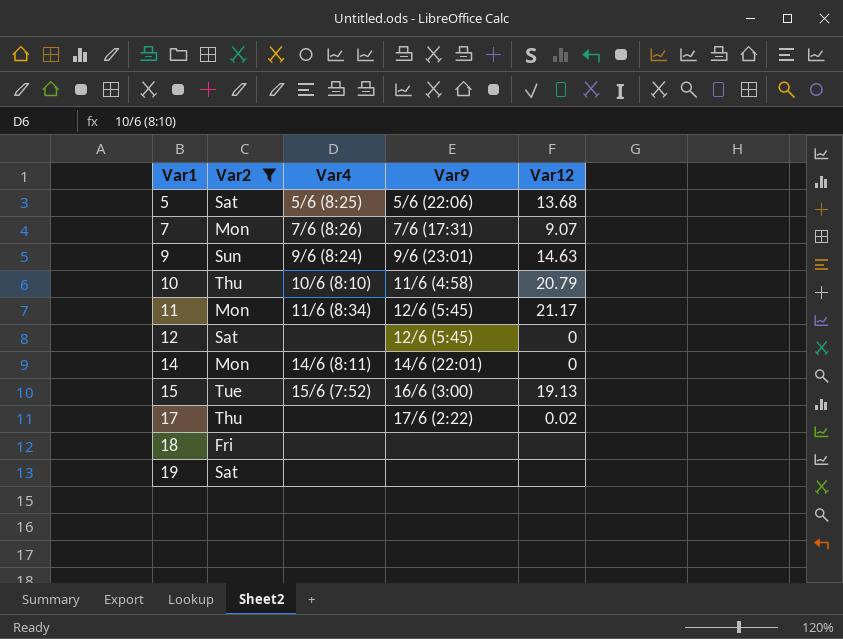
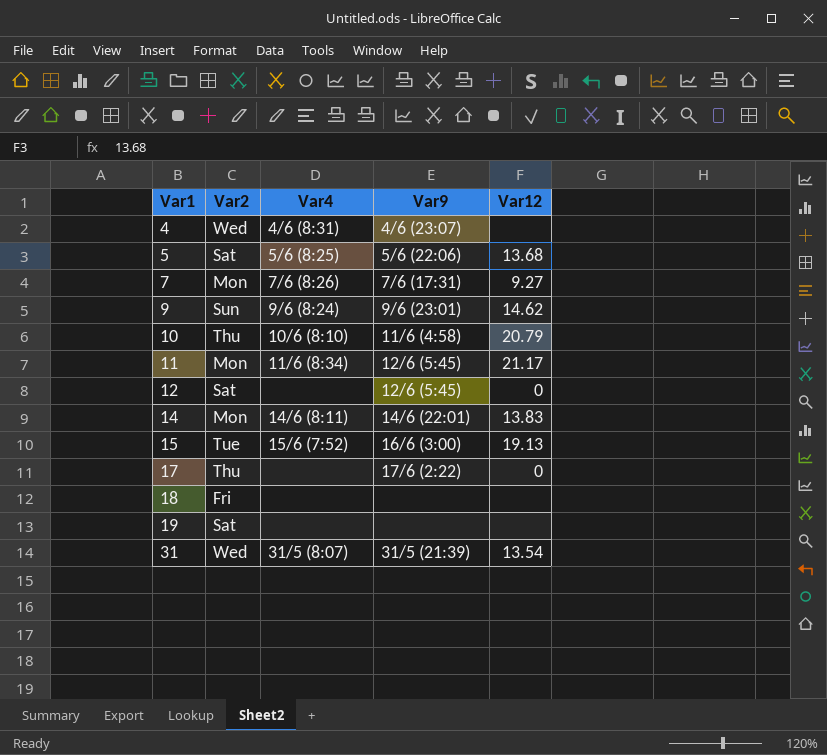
filter: Var2 != Wed -> none
7 | Var12: 9.07 -> 9.27
9 | Var12: 14.63 -> 14.62
14 | Var12: 0 -> 13.83
17 | Var12: 0.02 -> 0

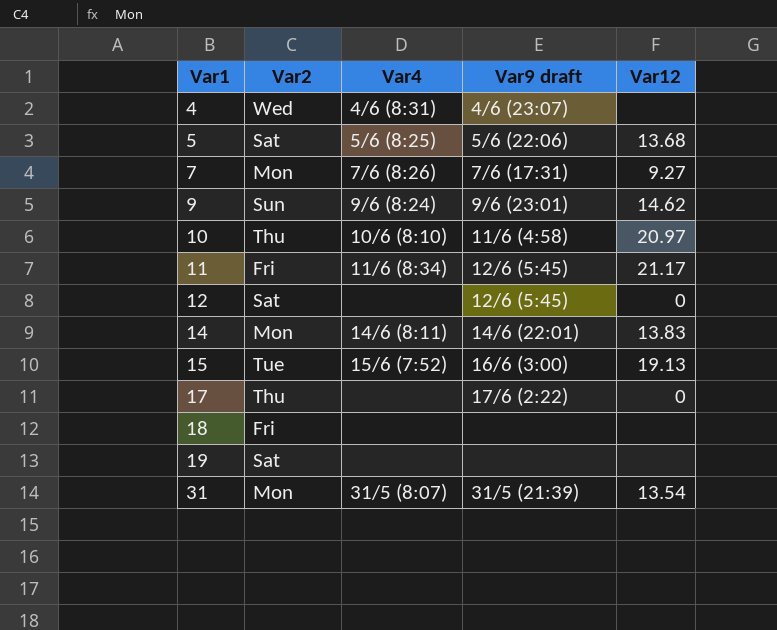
column name: Var9 -> Var9 draft
10 | Var12: 20.79 -> 20.97
11 | Var2: Mon -> Fri
31 | Var2: Wed -> Mon

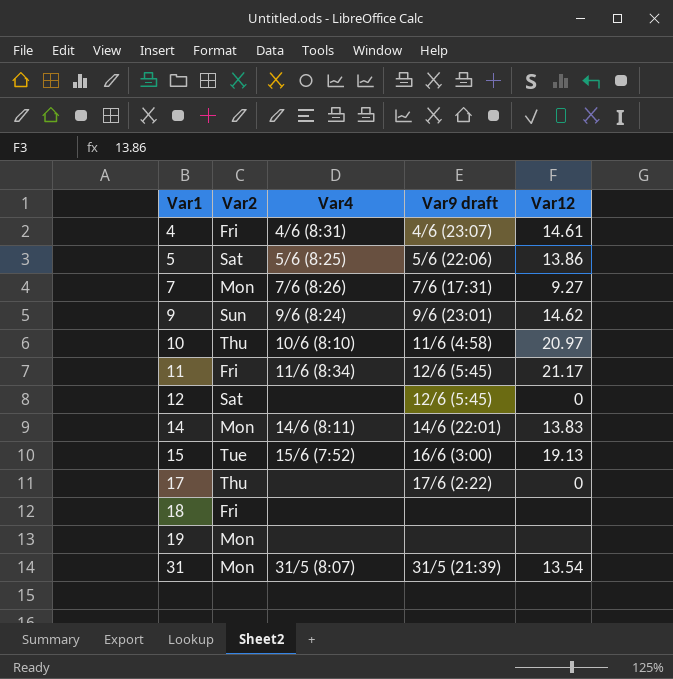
4 | Var2: Wed -> Fri
4 | Var12: none -> 14.61
5 | Var12: 13.68 -> 13.86
19 | Var2: Sat -> Mon

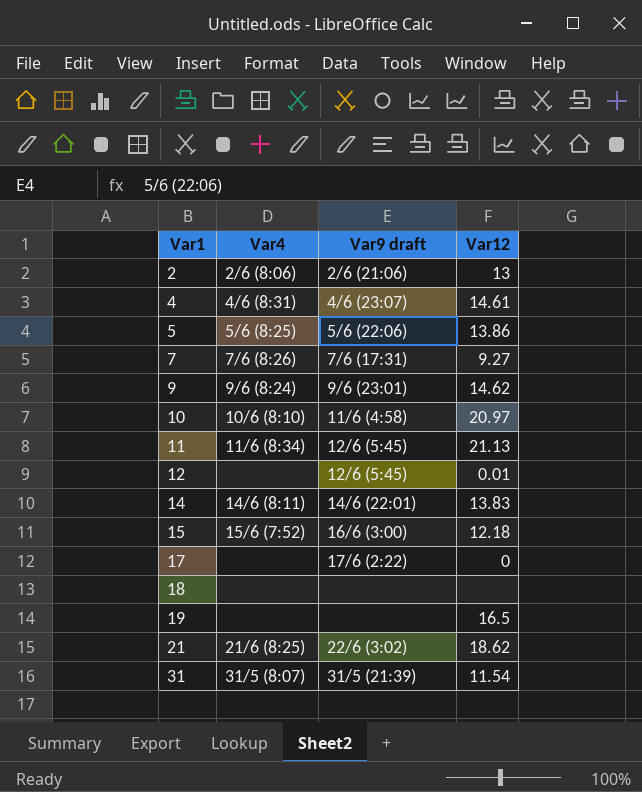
column Var2 | position: 2 -> none
row 2: none -> 2/6 (8:06) | 2/6 (21:06) | 13
11 | Var12: 21.17 -> 21.13
12 | Var12: 0 -> 0.01
15 | Var12: 19.13 -> 12.18
19 | Var12: none -> 16.5
row 21: none -> 21/6 (8:25) | 22/6 (3:02) | 18.62
31 | Var12: 13.54 -> 11.54

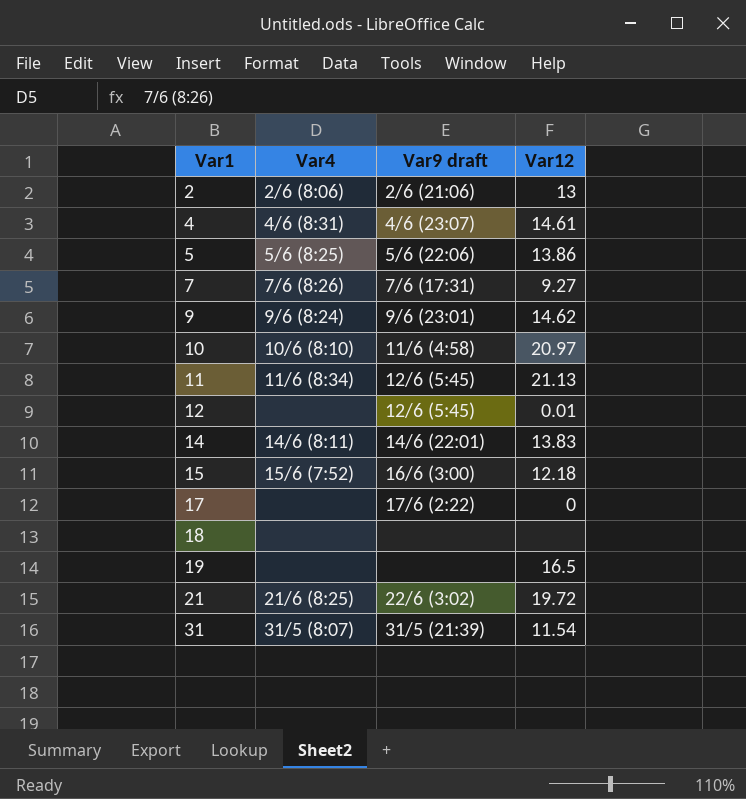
21 | Var12: 18.62 -> 19.72

